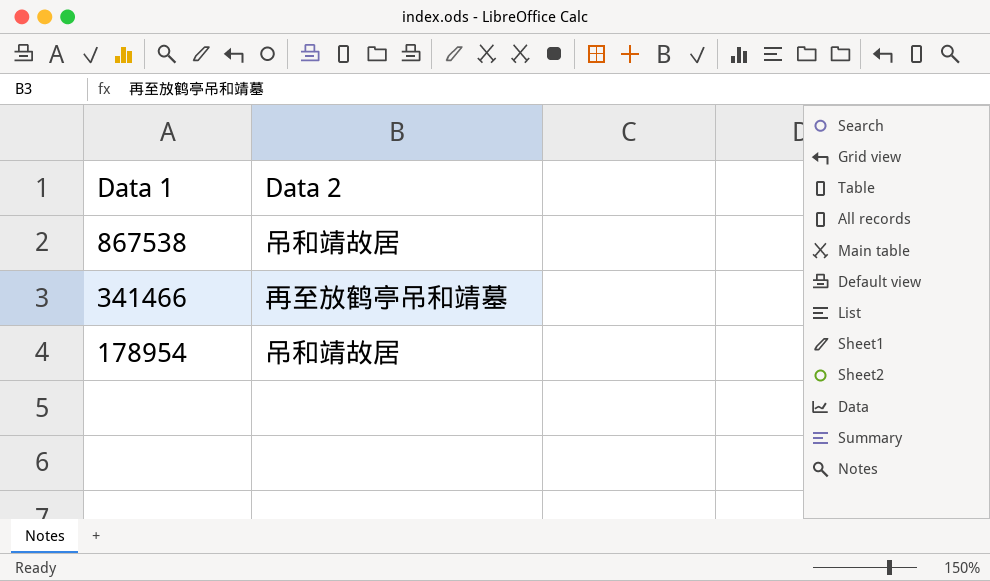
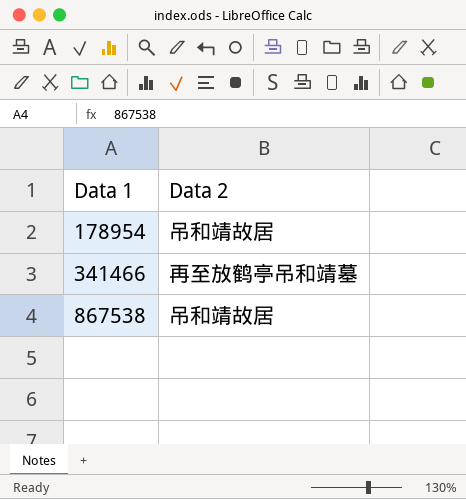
row order: Data 1 descending -> Data 1 ascending

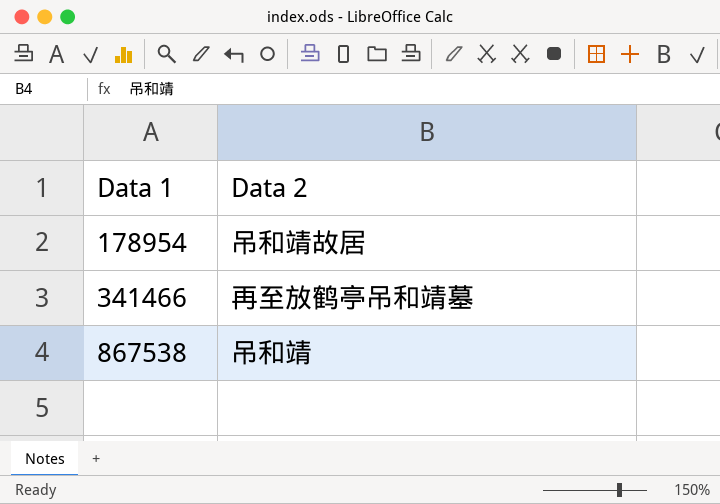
867538 | Data 2: 吊和靖故居 -> 吊和靖

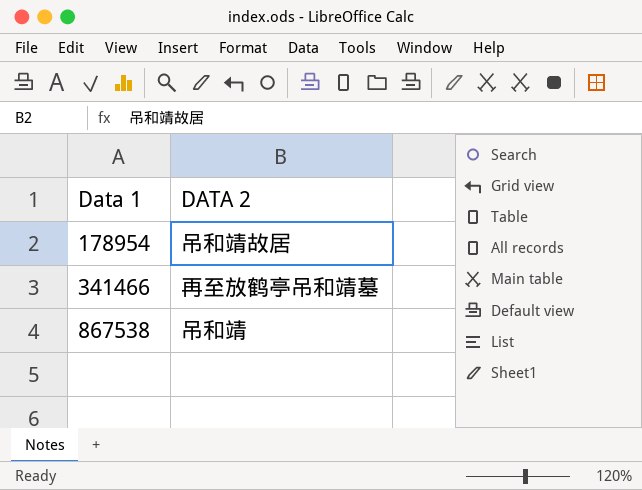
column name: Data 2 -> DATA 2

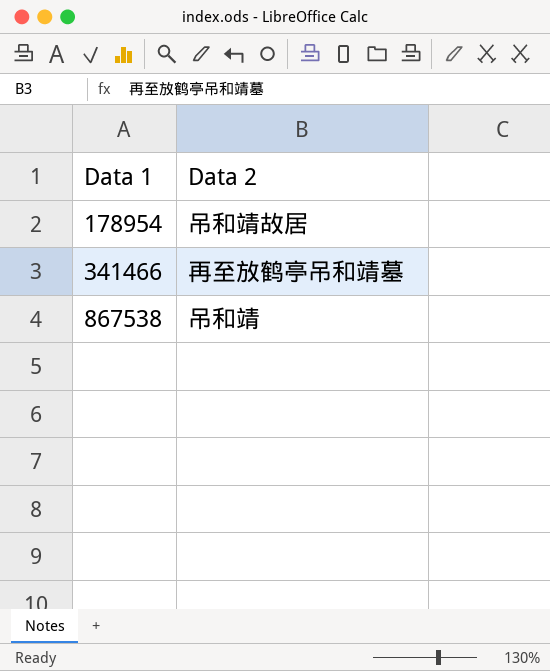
column name: DATA 2 -> Data 2

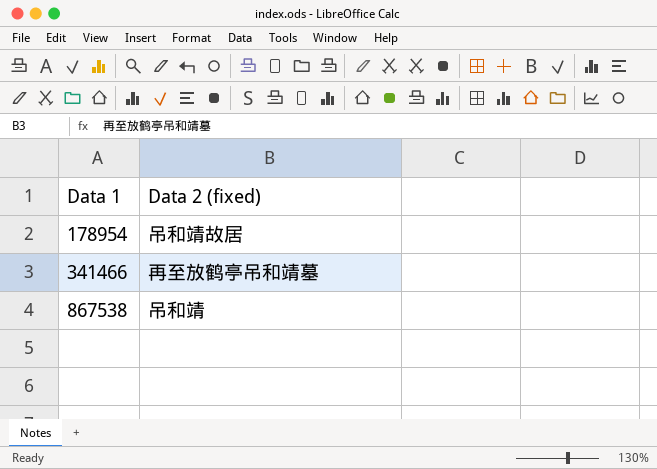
column name: Data 2 -> Data 2 (fixed)

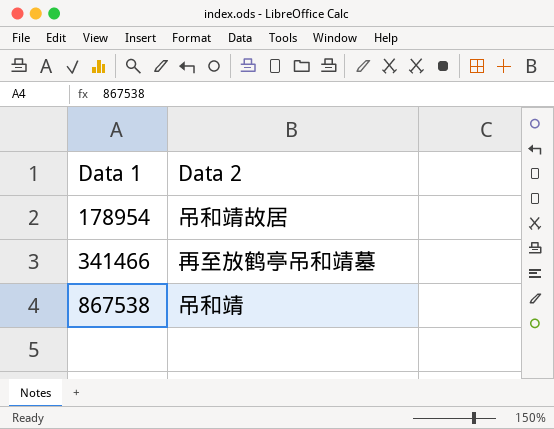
column name: Data 2 (fixed) -> Data 2

